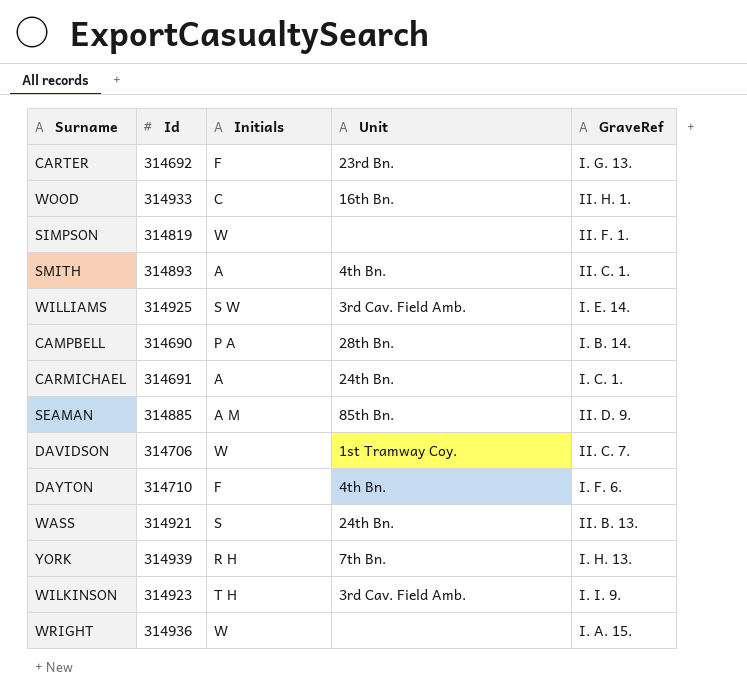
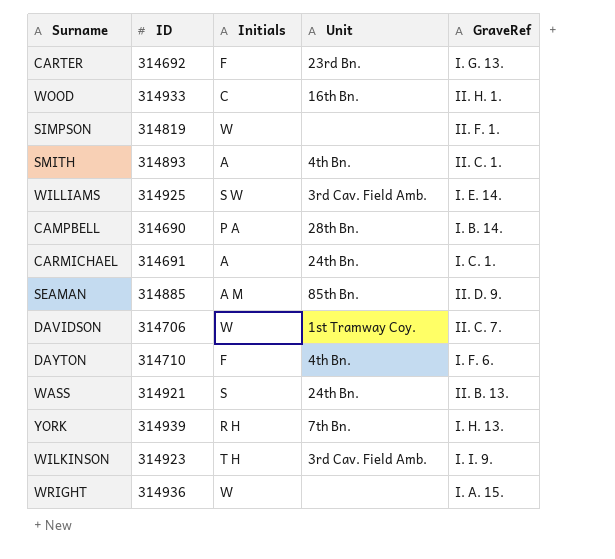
column name: Id -> ID

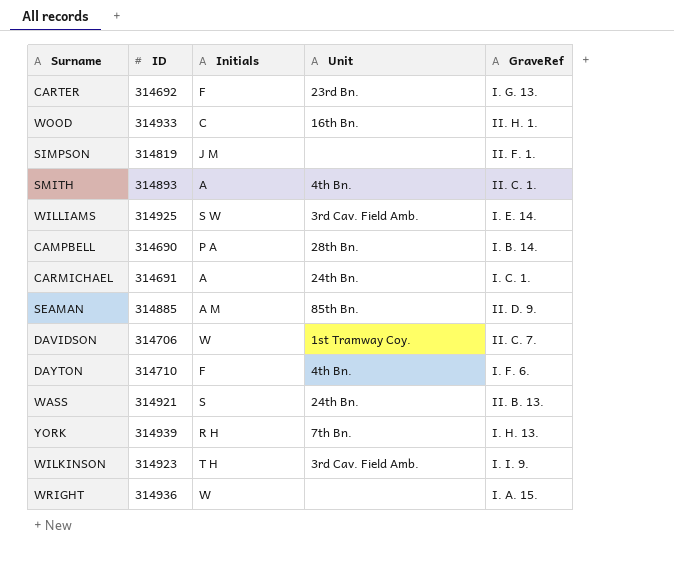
SIMPSON | Initials: W -> J M

